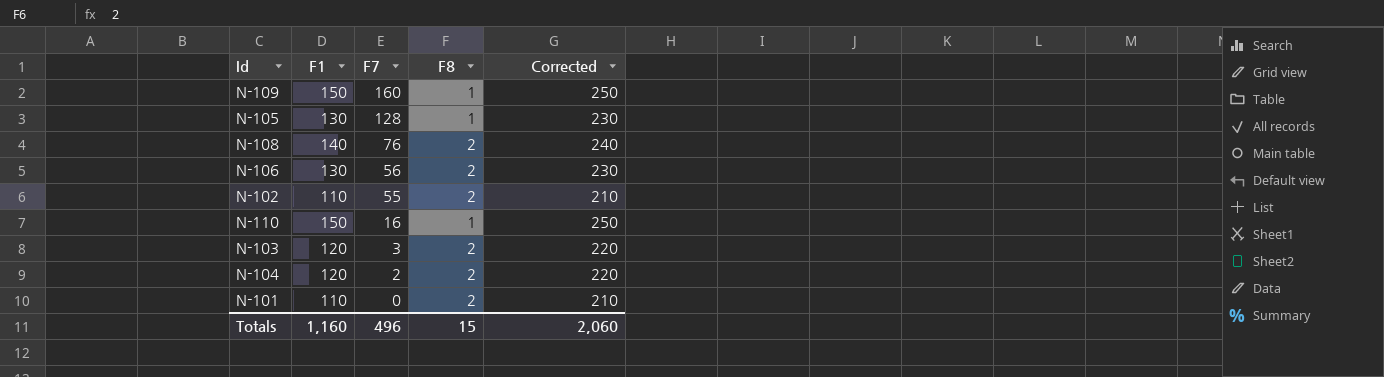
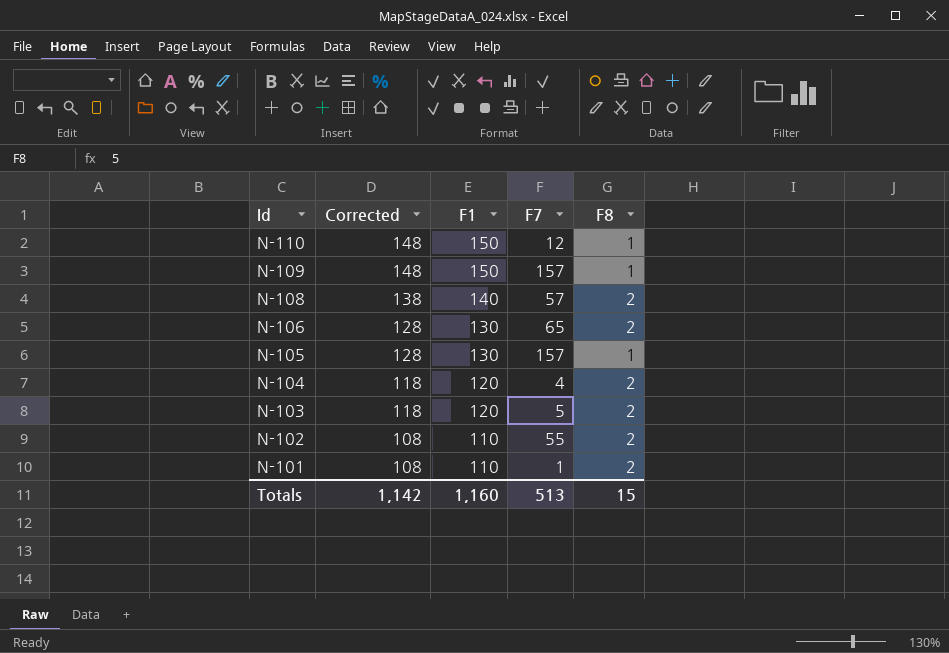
row order: F7 descending -> Id descending
column Corrected | formula: [F1] + 100 -> [F1] - 2
column Corrected | position: 5 -> 2
N-110 | F7: 16 -> 12
N-109 | F7: 160 -> 157
N-108 | F7: 76 -> 57
N-106 | F7: 56 -> 65
N-105 | F7: 128 -> 157
N-104 | F7: 2 -> 4
N-103 | F7: 3 -> 5
N-101 | F7: 0 -> 1
Totals | Corrected: 2,060 -> 1,142
Totals | F7: 496 -> 513

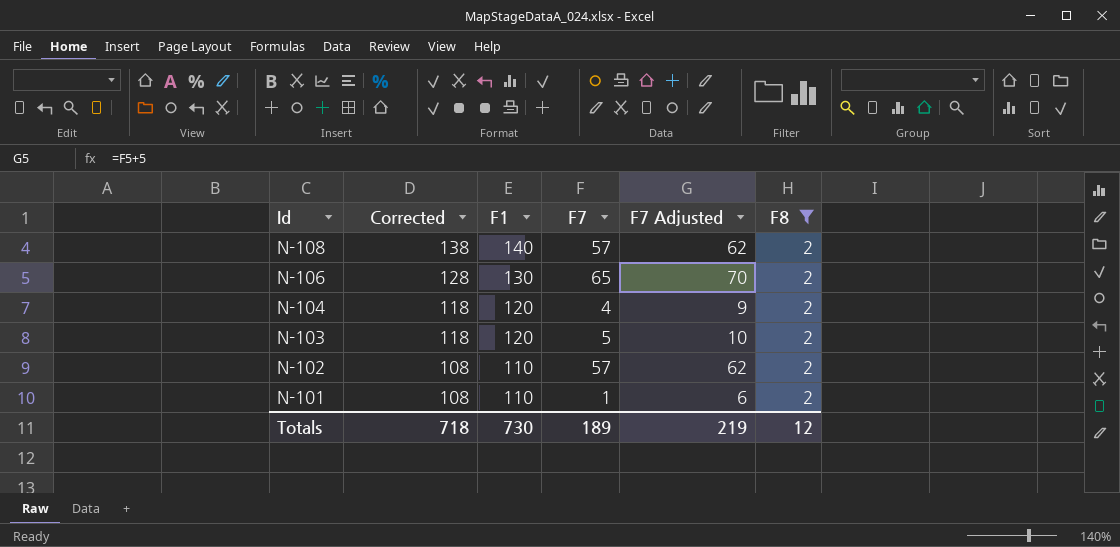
filter: none -> F8 = 2
column F7 Adjusted | formula: none -> [F7] + 5
N-102 | F7: 55 -> 57
Totals | Corrected: 1,142 -> 718
Totals | F1: 1,160 -> 730
Totals | F7: 513 -> 189
Totals | F8: 15 -> 12

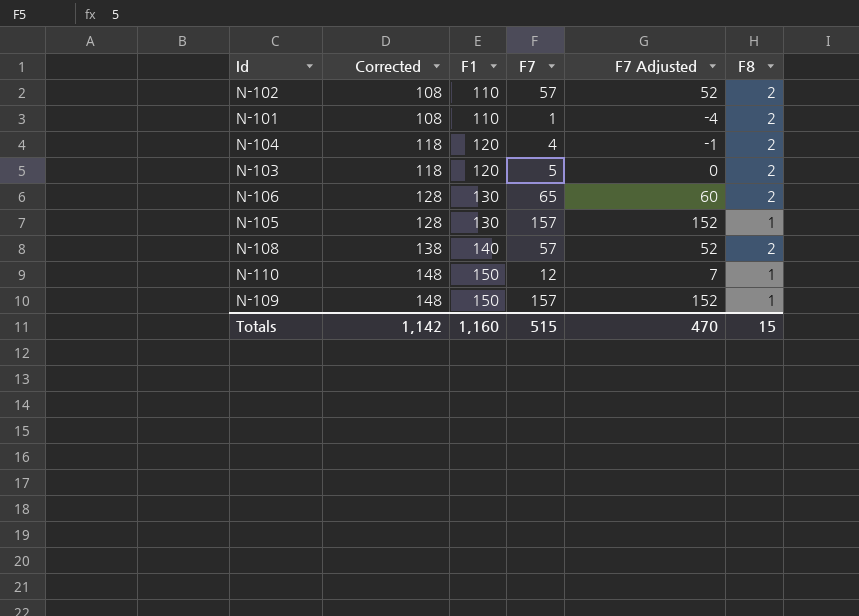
filter: F8 = 2 -> none
row order: Id descending -> Corrected ascending
column F7 Adjusted | formula: [F7] + 5 -> [F7] - 5
Totals | Corrected: 718 -> 1,142
Totals | F1: 730 -> 1,160
Totals | F7: 189 -> 515
Totals | F7 Adjusted: 219 -> 470
Totals | F8: 12 -> 15

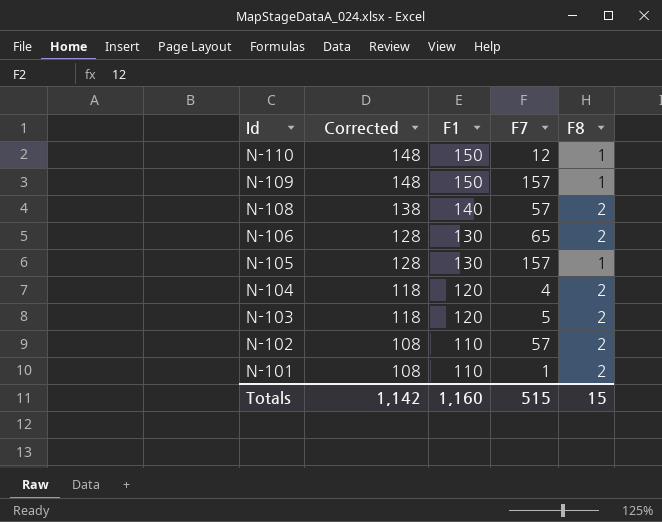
row order: Corrected ascending -> Id descending
column F7 Adjusted | formula: [F7] - 5 -> none

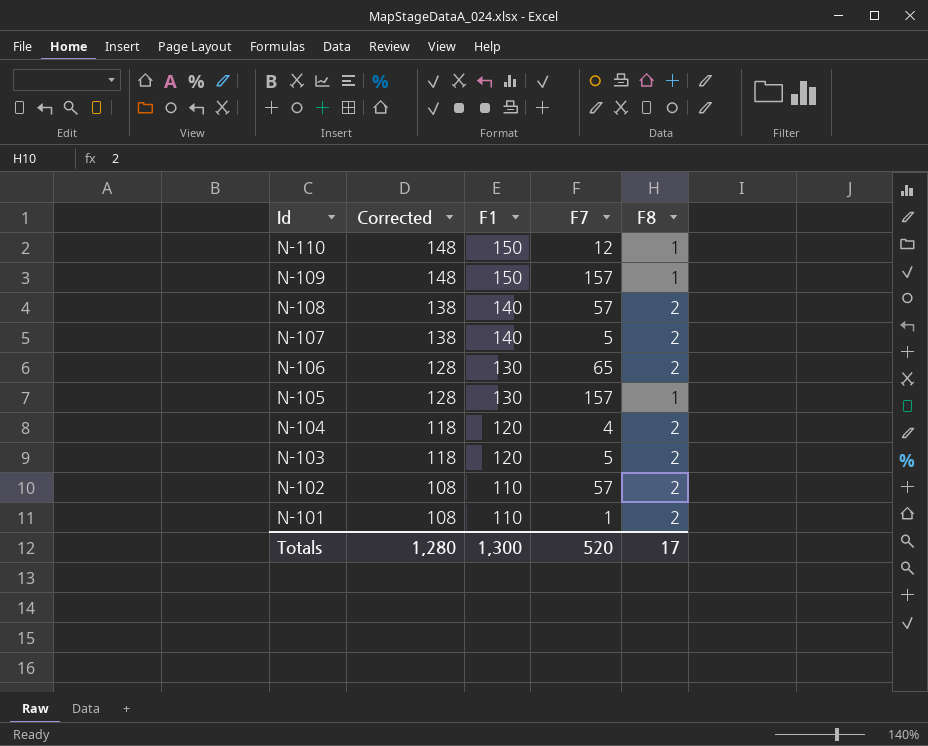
row N-107: none -> 138 | 140 | 5 | 2
Totals | Corrected: 1,142 -> 1,280
Totals | F1: 1,160 -> 1,300
Totals | F7: 515 -> 520
Totals | F8: 15 -> 17

